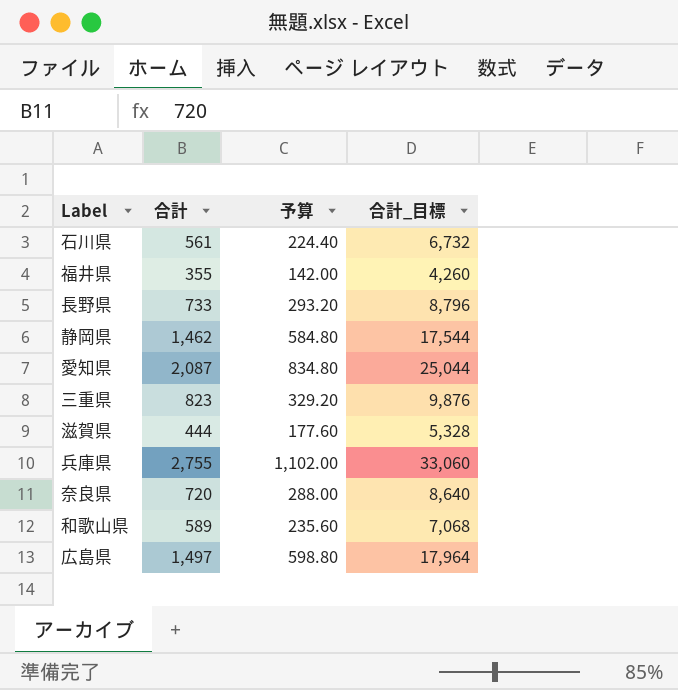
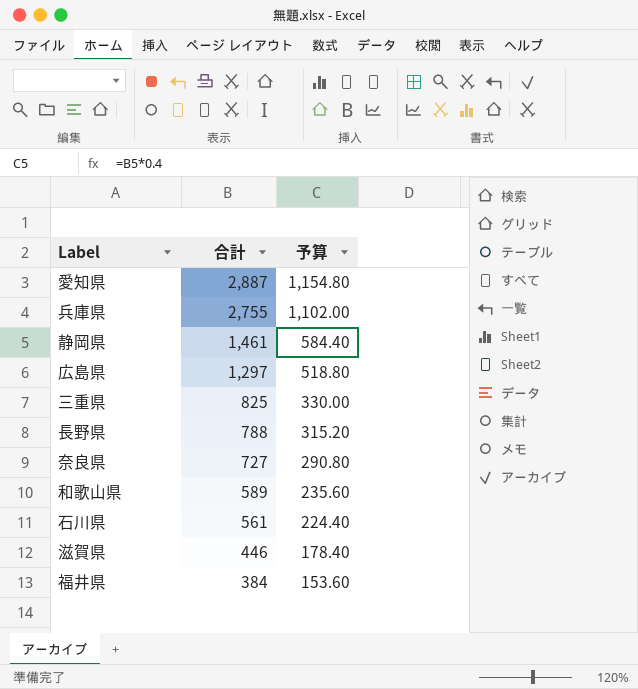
row order: none -> 合計 descending
column 合計_目標 | formula: [合計] * 12 -> none
愛知県 | 合計: 2,087 -> 2,887
愛知県 | 予算: 834.80 -> 1,154.80
静岡県 | 合計: 1,462 -> 1,461
静岡県 | 予算: 584.80 -> 584.40
広島県 | 合計: 1,497 -> 1,297
広島県 | 予算: 598.80 -> 518.80
三重県 | 合計: 823 -> 825
三重県 | 予算: 329.20 -> 330.00
長野県 | 合計: 733 -> 788
長野県 | 予算: 293.20 -> 315.20
奈良県 | 合計: 720 -> 727
奈良県 | 予算: 288.00 -> 290.80
滋賀県 | 合計: 444 -> 446
滋賀県 | 予算: 177.60 -> 178.40
福井県 | 合計: 355 -> 384
福井県 | 予算: 142.00 -> 153.60

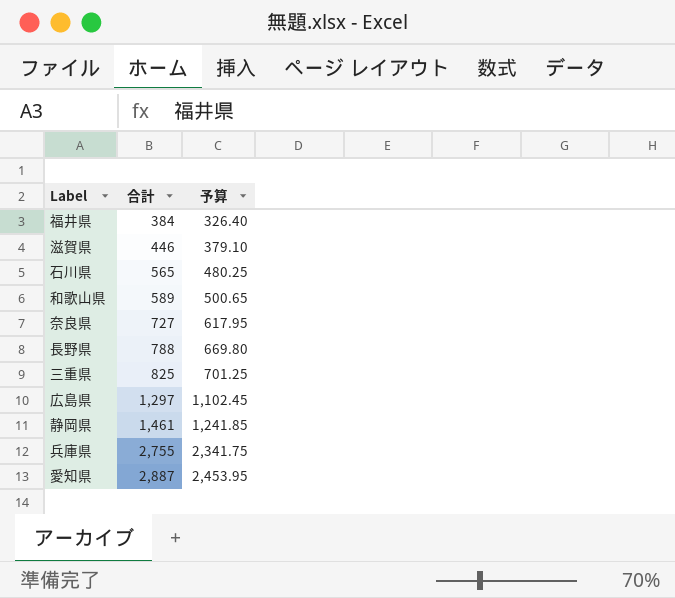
row order: 合計 descending -> 合計 ascending
column 予算 | formula: [合計] * 0.4 -> [合計] * 0.85
石川県 | 合計: 561 -> 565

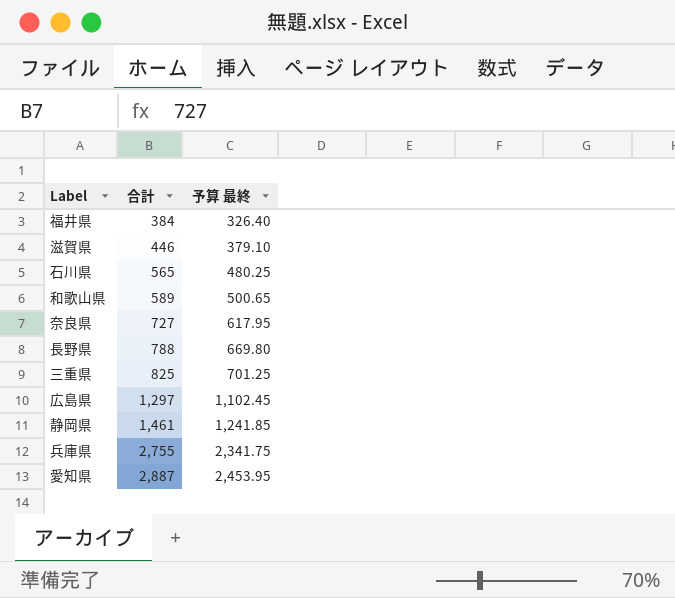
column name: 予算 -> 予算 最終

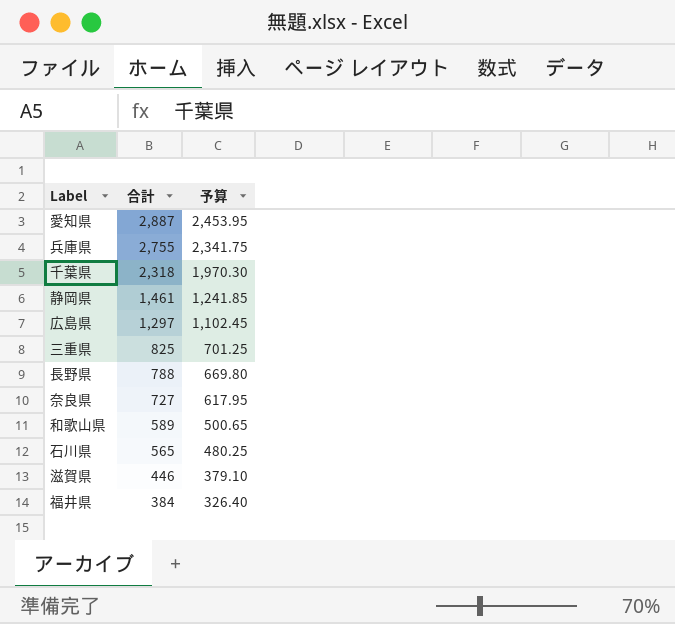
row order: 合計 ascending -> 合計 descending
column name: 予算 最終 -> 予算
row 千葉県: none -> 2,318 | 1,970.30

